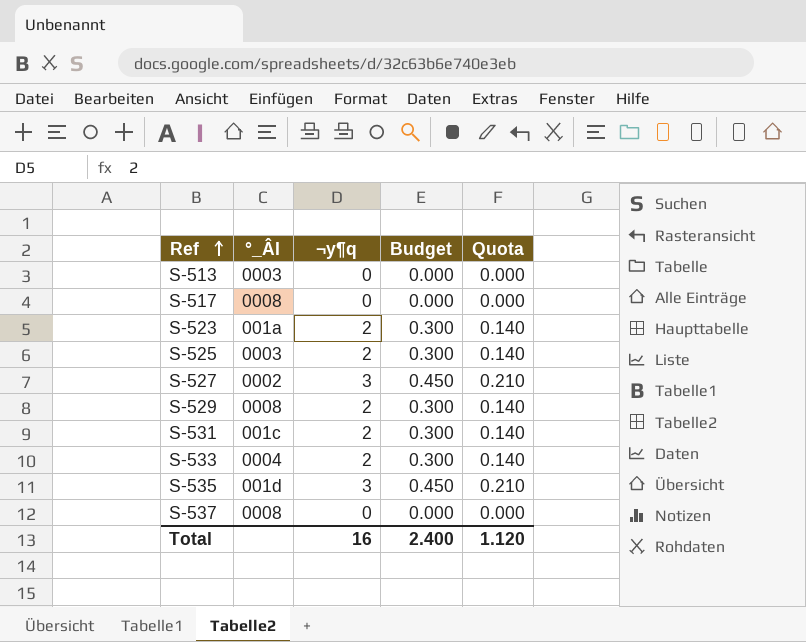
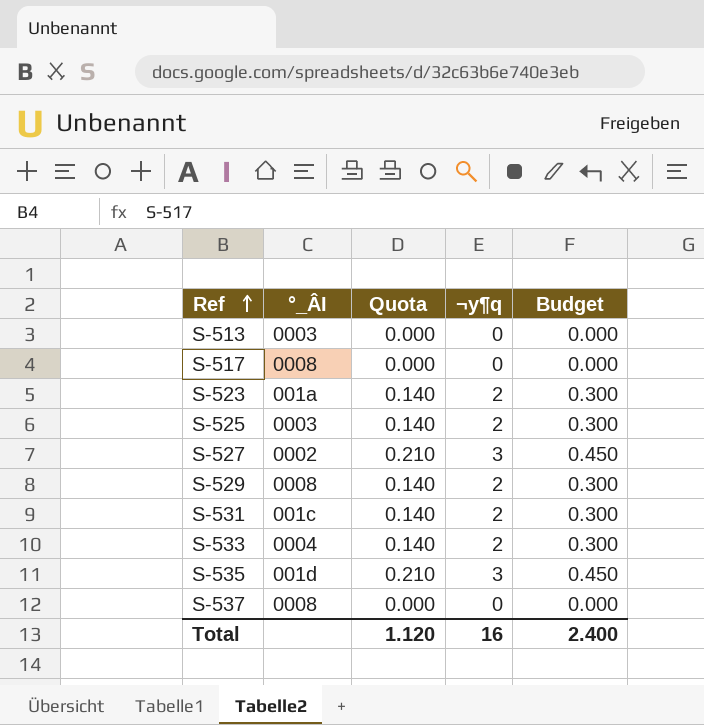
column Quota | position: 5 -> 3

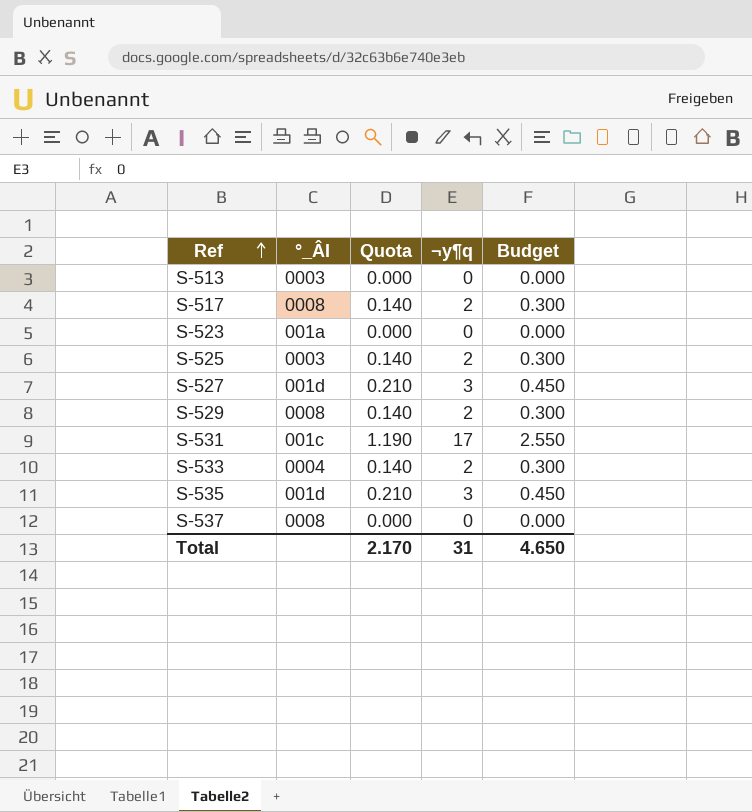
S-517 | Quota: 0.000 -> 0.140
S-517 | ¬y¶q: 0 -> 2
S-517 | Budget: 0.000 -> 0.300
S-523 | Quota: 0.140 -> 0.000
S-523 | ¬y¶q: 2 -> 0
S-523 | Budget: 0.300 -> 0.000
S-527 | °_ÂI: 0002 -> 001d
S-531 | Quota: 0.140 -> 1.190
S-531 | ¬y¶q: 2 -> 17
S-531 | Budget: 0.300 -> 2.550
Total | Quota: 1.120 -> 2.170
Total | ¬y¶q: 16 -> 31
Total | Budget: 2.400 -> 4.650

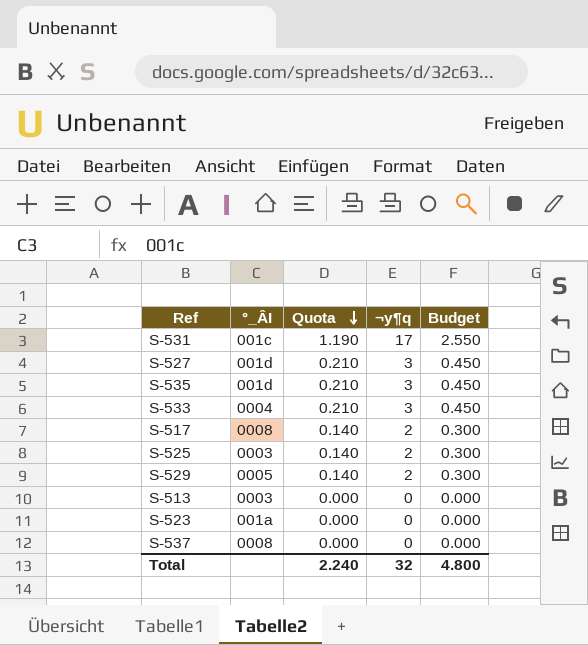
row order: Ref ascending -> Quota descending
S-533 | Quota: 0.140 -> 0.210
S-533 | ¬y¶q: 2 -> 3
S-533 | Budget: 0.300 -> 0.450
S-529 | °_ÂI: 0008 -> 0005
Total | Quota: 2.170 -> 2.240
Total | ¬y¶q: 31 -> 32
Total | Budget: 4.650 -> 4.800

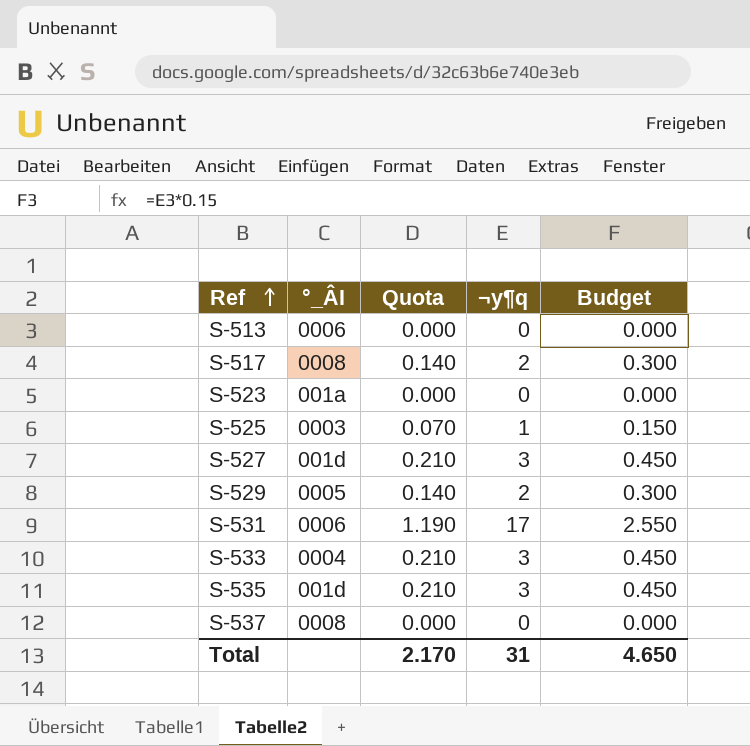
row order: Quota descending -> Ref ascending
S-513 | °_ÂI: 0003 -> 0006
S-525 | Quota: 0.140 -> 0.070
S-525 | ¬y¶q: 2 -> 1
S-525 | Budget: 0.300 -> 0.150
S-531 | °_ÂI: 001c -> 0006
Total | Quota: 2.240 -> 2.170
Total | ¬y¶q: 32 -> 31
Total | Budget: 4.800 -> 4.650

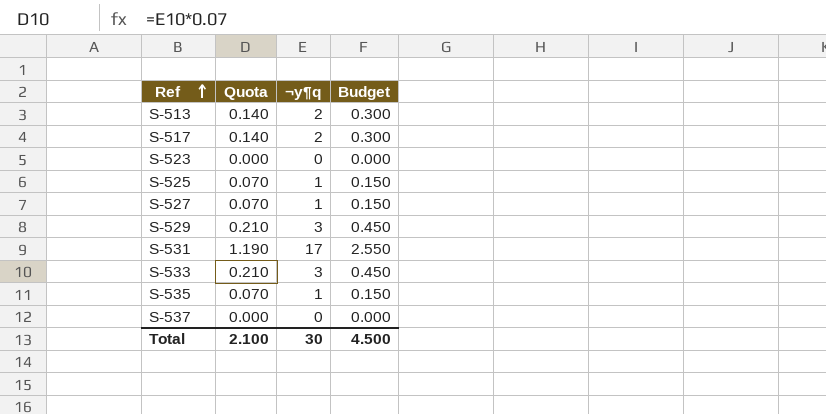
column °_ÂI | position: 2 -> none
S-513 | Quota: 0.000 -> 0.140
S-513 | ¬y¶q: 0 -> 2
S-513 | Budget: 0.000 -> 0.300
S-527 | Quota: 0.210 -> 0.070
S-527 | ¬y¶q: 3 -> 1
S-527 | Budget: 0.450 -> 0.150
S-529 | Quota: 0.140 -> 0.210
S-529 | ¬y¶q: 2 -> 3
S-529 | Budget: 0.300 -> 0.450
S-535 | Quota: 0.210 -> 0.070
S-535 | ¬y¶q: 3 -> 1
S-535 | Budget: 0.450 -> 0.150
Total | Quota: 2.170 -> 2.100
Total | ¬y¶q: 31 -> 30
Total | Budget: 4.650 -> 4.500

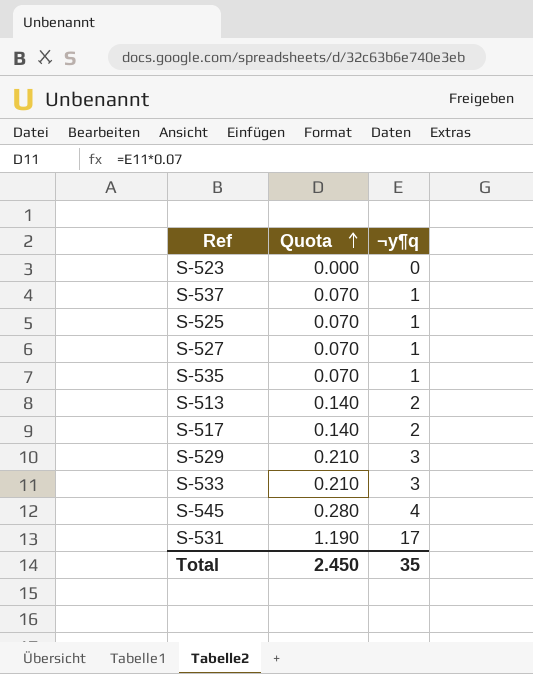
row order: Ref ascending -> Quota ascending
column Budget | formula: [¬y¶q] * 0.15 -> none
S-537 | Quota: 0.000 -> 0.070
S-537 | ¬y¶q: 0 -> 1
row S-545: none -> 0.280 | 4
Total | Quota: 2.100 -> 2.450
Total | ¬y¶q: 30 -> 35

